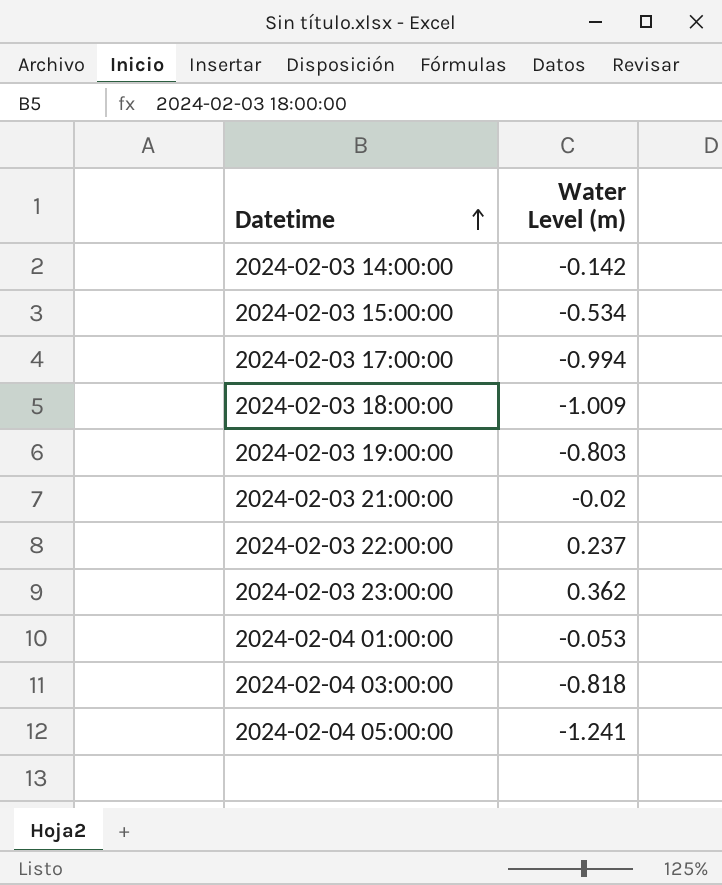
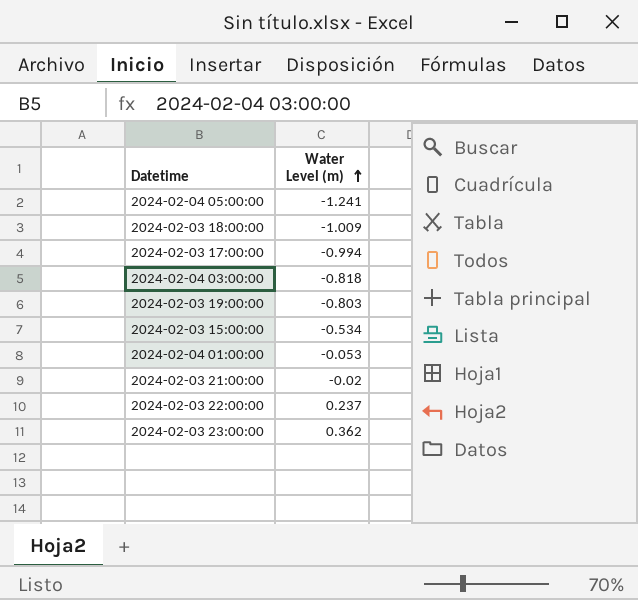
row order: Datetime ascending -> Water Level (m) ascending
row 2024-02-03 14:00:00: -0.142 -> none

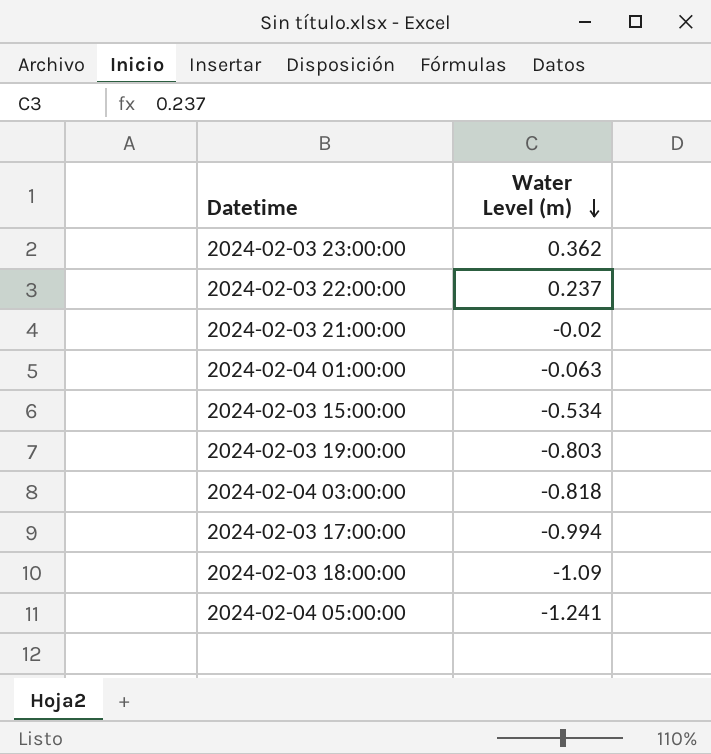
row order: Water Level (m) ascending -> Water Level (m) descending
2024-02-04 01:00:00 | Water Level (m): -0.053 -> -0.063
2024-02-03 18:00:00 | Water Level (m): -1.009 -> -1.09

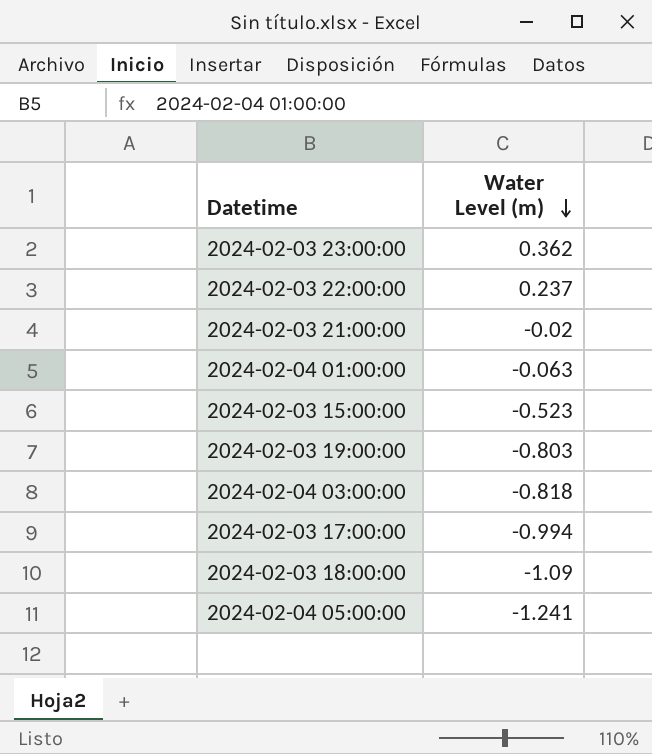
2024-02-03 15:00:00 | Water Level (m): -0.534 -> -0.523

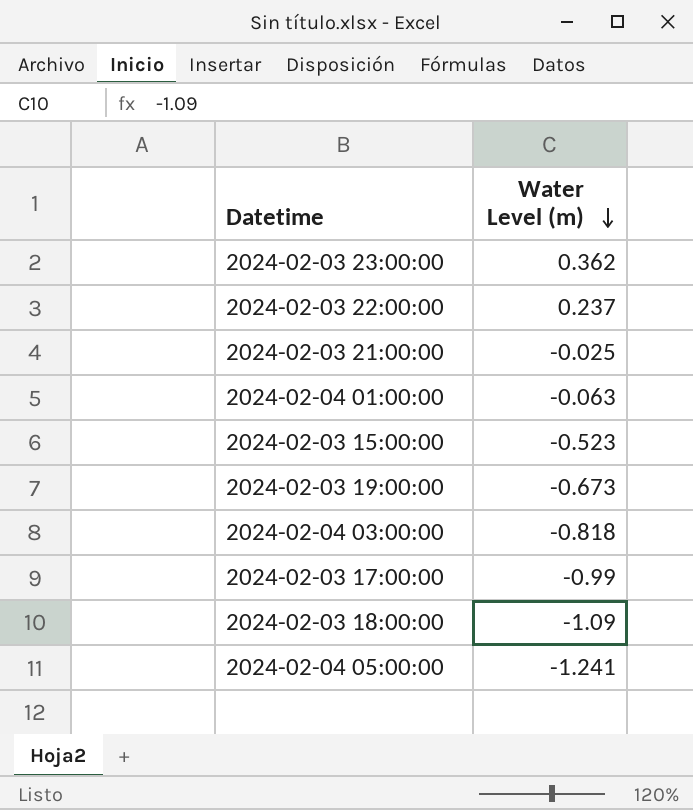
2024-02-03 21:00:00 | Water Level (m): -0.02 -> -0.025
2024-02-03 19:00:00 | Water Level (m): -0.803 -> -0.673
2024-02-03 17:00:00 | Water Level (m): -0.994 -> -0.99

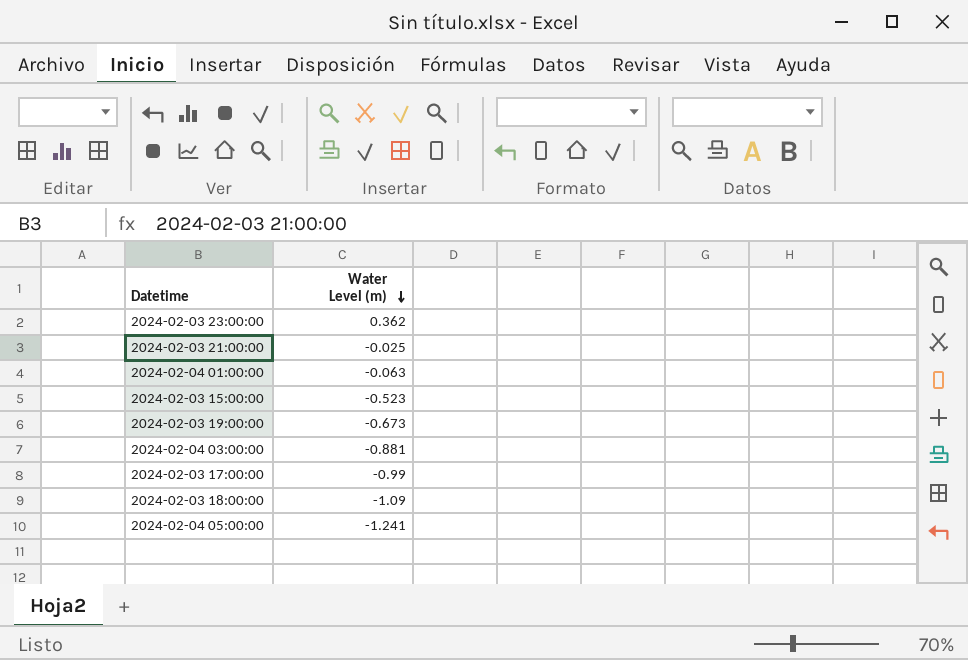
row 2024-02-03 22:00:00: 0.237 -> none
2024-02-04 03:00:00 | Water Level (m): -0.818 -> -0.881

